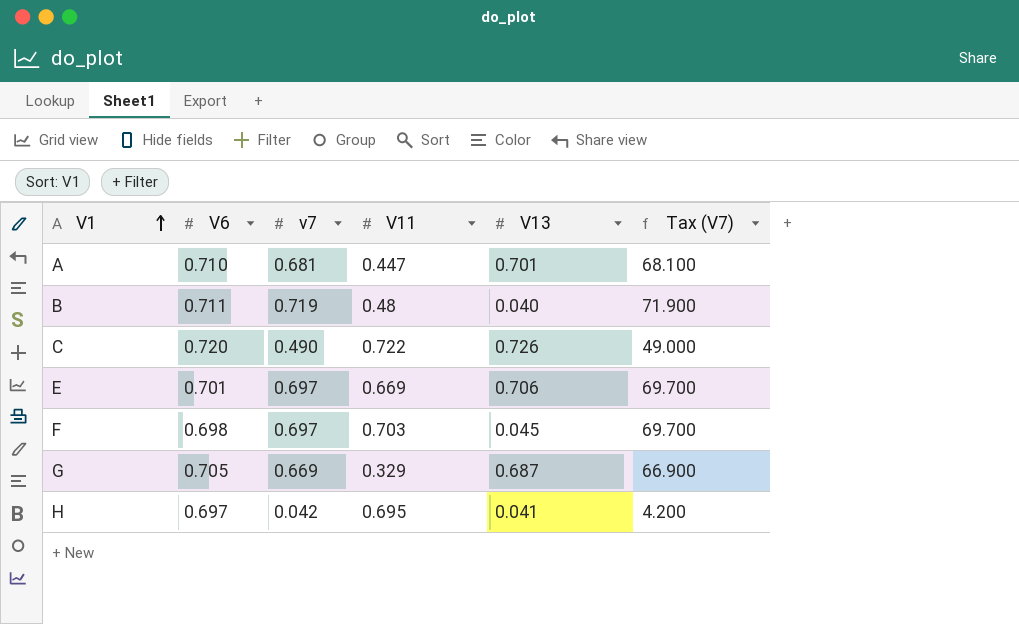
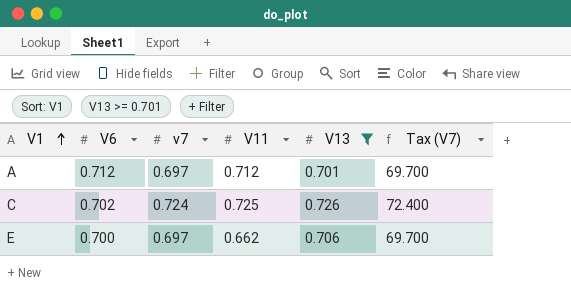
filter: none -> V13 >= 0.701
A | V6: 0.710 -> 0.712
A | v7: 0.681 -> 0.697
A | V11: 0.447 -> 0.712
A | Tax (V7): 68.100 -> 69.700
C | V6: 0.720 -> 0.702
C | v7: 0.490 -> 0.724
C | V11: 0.722 -> 0.725
C | Tax (V7): 49.000 -> 72.400
E | V6: 0.701 -> 0.700
E | V11: 0.669 -> 0.662

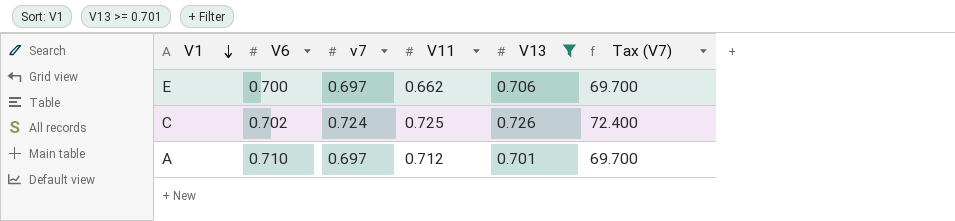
row order: V1 ascending -> V1 descending
A | V6: 0.712 -> 0.710

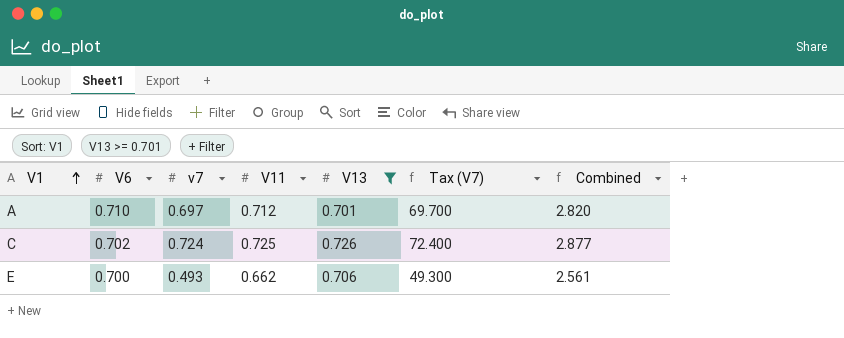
row order: V1 descending -> V1 ascending
column Combined | formula: none -> [V6] + [v7] + [V11] + [V13]
E | v7: 0.697 -> 0.493
E | Tax (V7): 69.700 -> 49.300

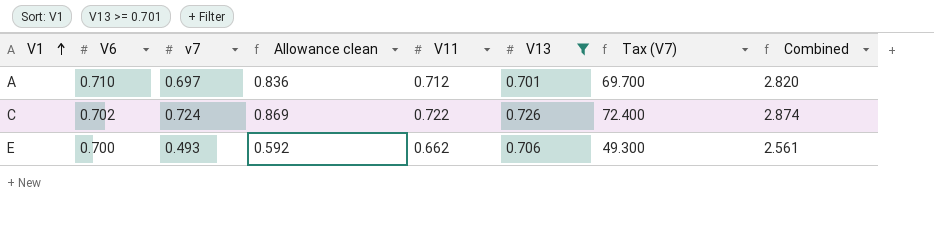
column Allowance clean | formula: none -> [v7] * 1.2
C | V11: 0.725 -> 0.722
C | Combined: 2.877 -> 2.874

